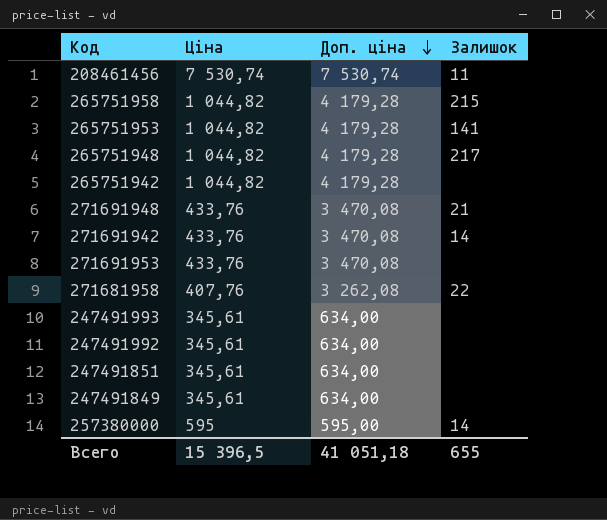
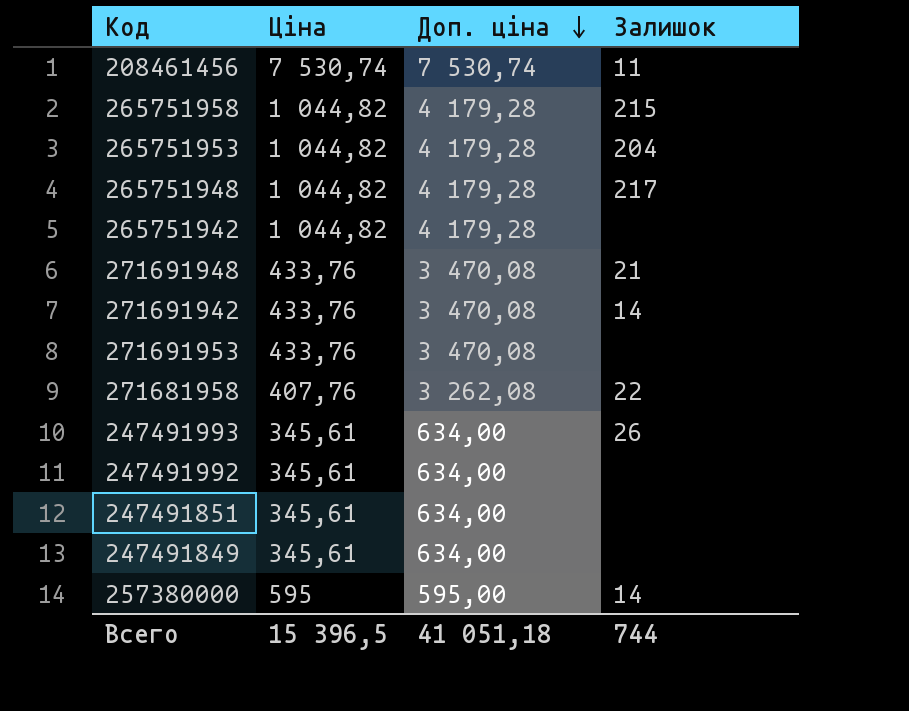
265751953 | Залишок: 141 -> 204
247491993 | Залишок: none -> 26
Всего | Залишок: 655 -> 744

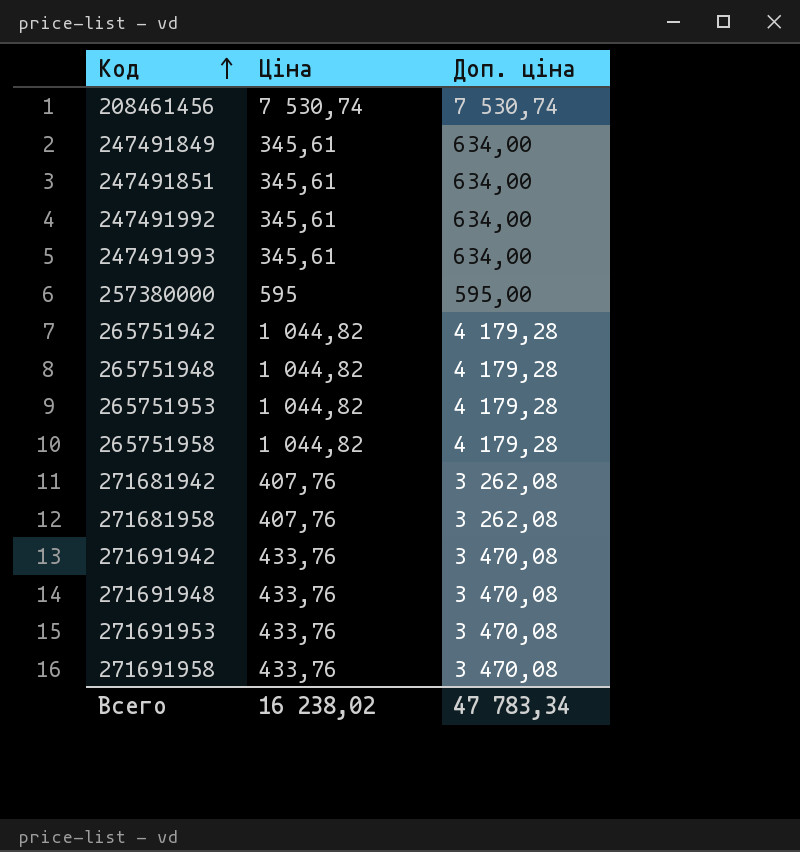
row order: Доп. ціна descending -> Код ascending
column Залишок | position: 4 -> none
row 271681942: none -> 407,76 | 3 262,08
row 271691958: none -> 433,76 | 3 470,08
Всего | Ціна: 15 396,5 -> 16 238,02
Всего | Доп. ціна: 41 051,18 -> 47 783,34

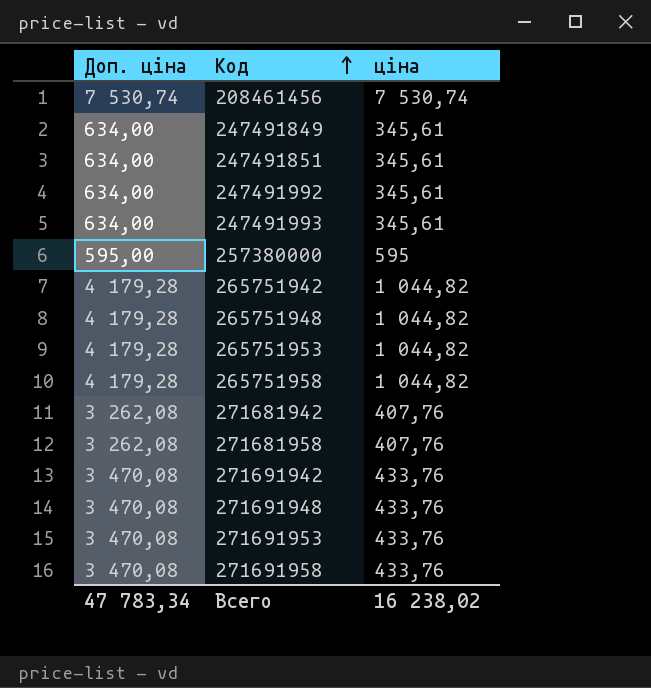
column Доп. ціна | position: 3 -> 1
column name: Ціна -> ціна

